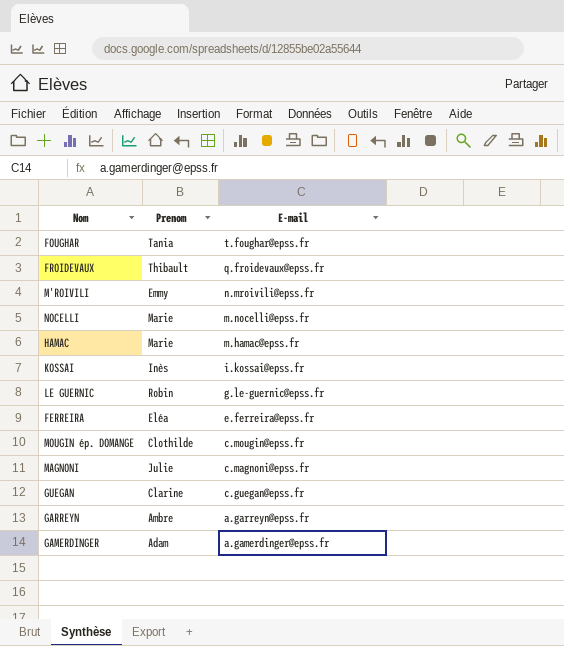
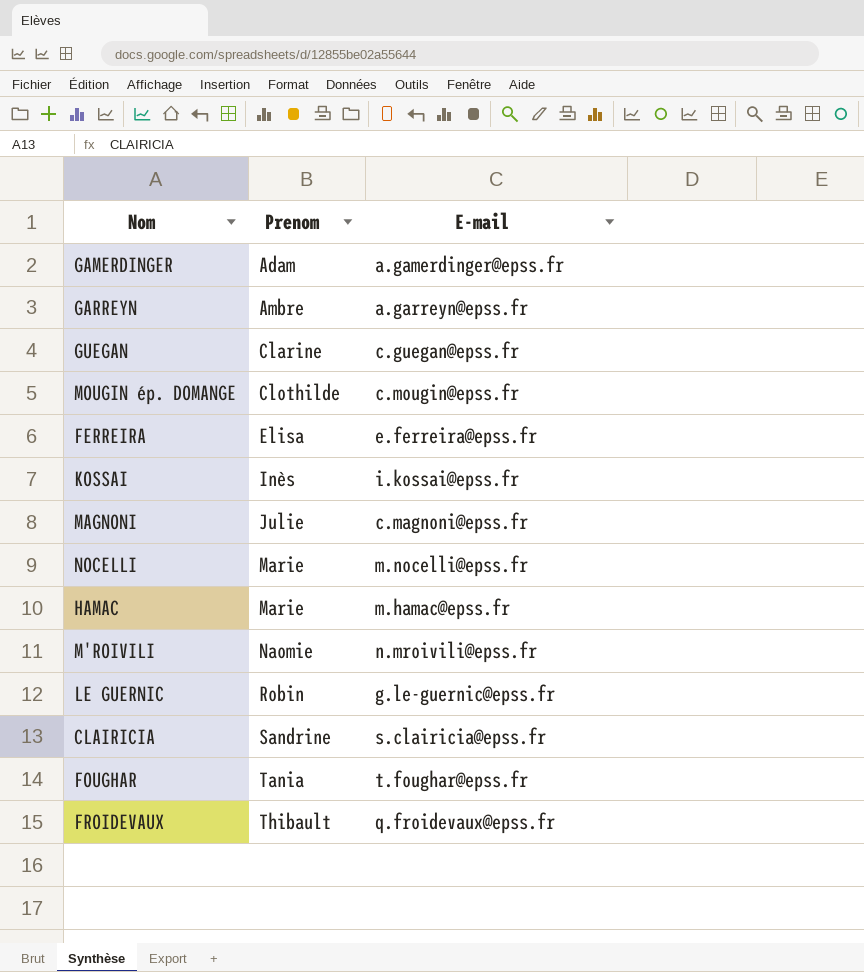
row order: E-mail descending -> Prenom ascending
FERREIRA | Prenom: Eléa -> Elisa
M'ROIVILI | Prenom: Emmy -> Naomie
row CLAIRICIA: none -> Sandrine | s.clairicia@epss.fr

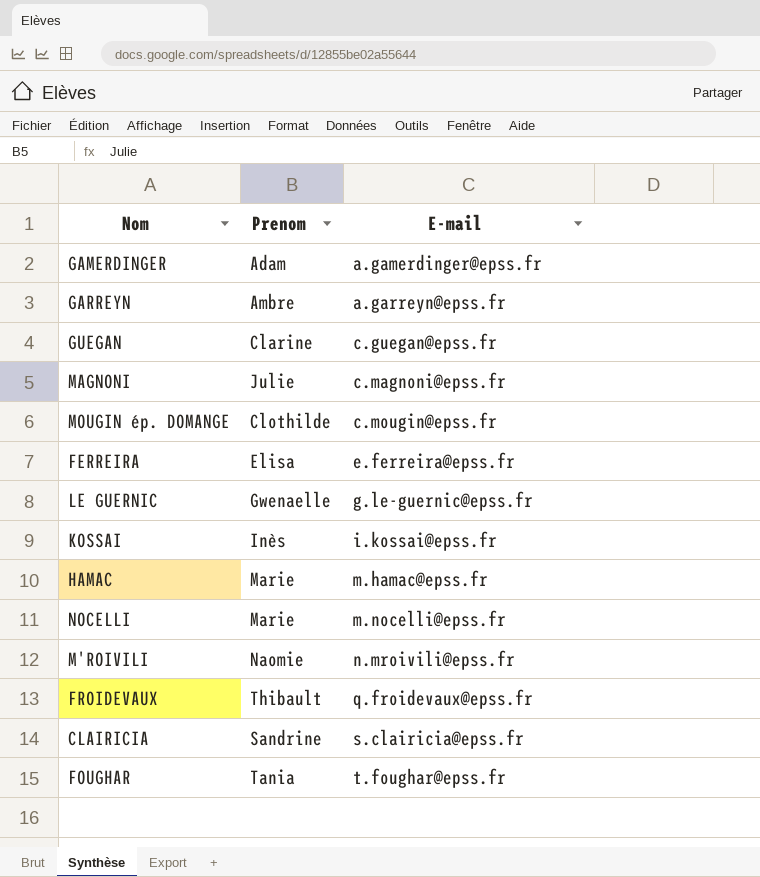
row order: Prenom ascending -> E-mail ascending
LE GUERNIC | Prenom: Robin -> Gwenaelle

